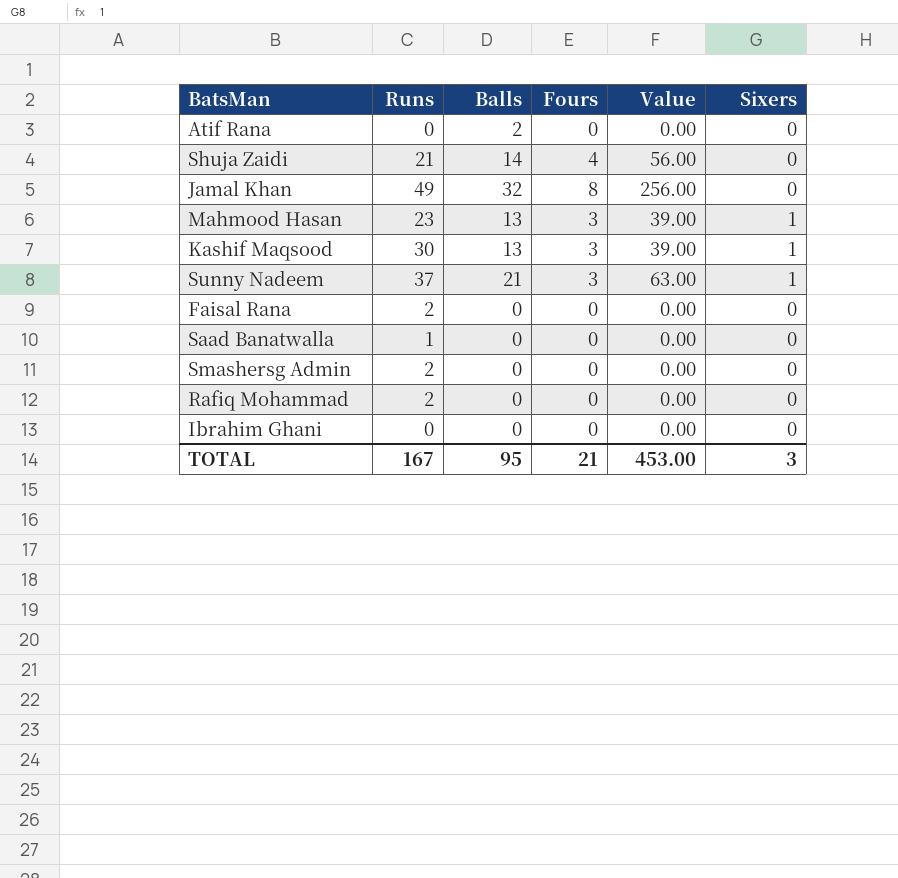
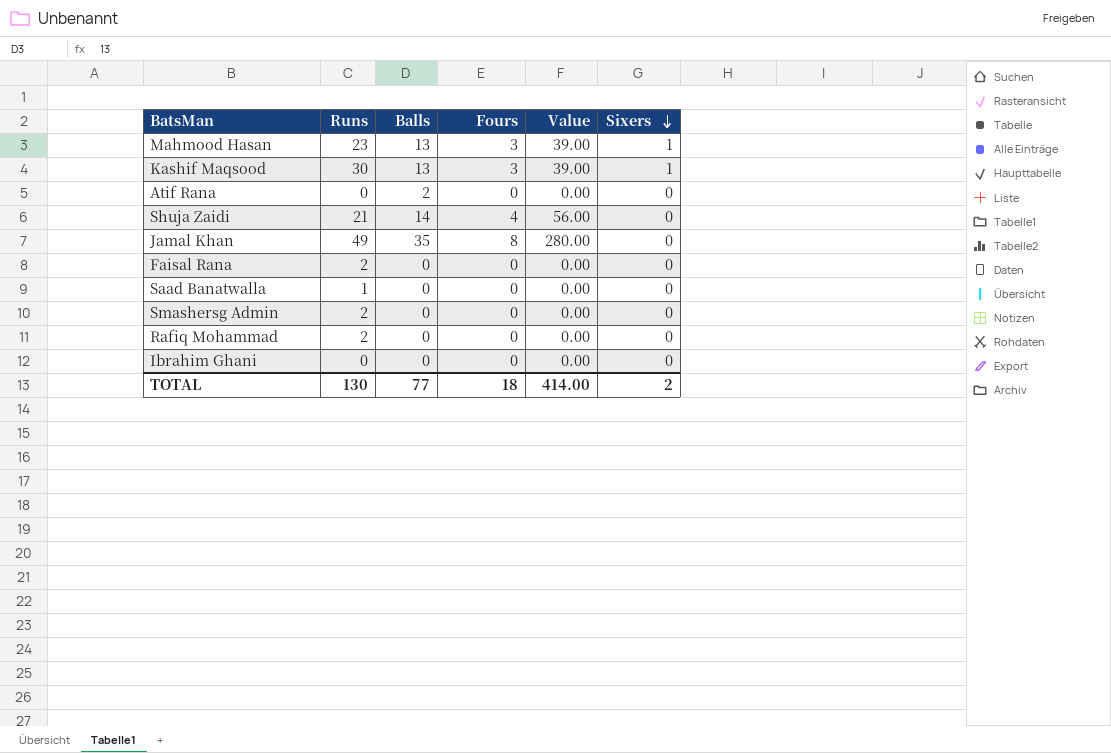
row order: none -> Sixers descending
row Sunny Nadeem: 37 | 21 | 3 | 63.00 | 1 -> none
Jamal Khan | Balls: 32 -> 35
Jamal Khan | Value: 256.00 -> 280.00
TOTAL | Runs: 167 -> 130
TOTAL | Balls: 95 -> 77
TOTAL | Fours: 21 -> 18
TOTAL | Value: 453.00 -> 414.00
TOTAL | Sixers: 3 -> 2

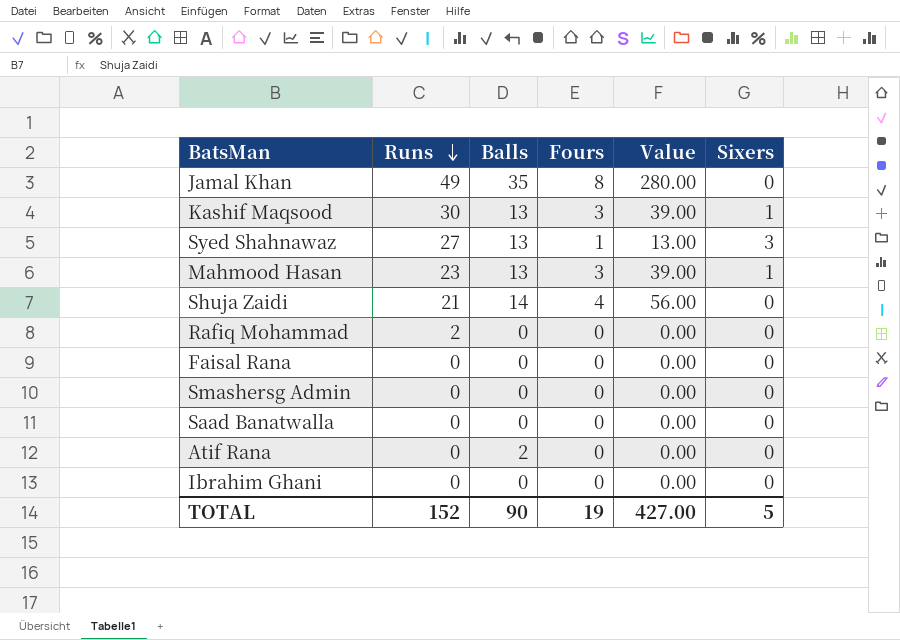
row order: Sixers descending -> Runs descending
row Syed Shahnawaz: none -> 27 | 13 | 1 | 13.00 | 3
Faisal Rana | Runs: 2 -> 0
Smashersg Admin | Runs: 2 -> 0
Saad Banatwalla | Runs: 1 -> 0
TOTAL | Runs: 130 -> 152
TOTAL | Balls: 77 -> 90
TOTAL | Fours: 18 -> 19
TOTAL | Value: 414.00 -> 427.00
TOTAL | Sixers: 2 -> 5

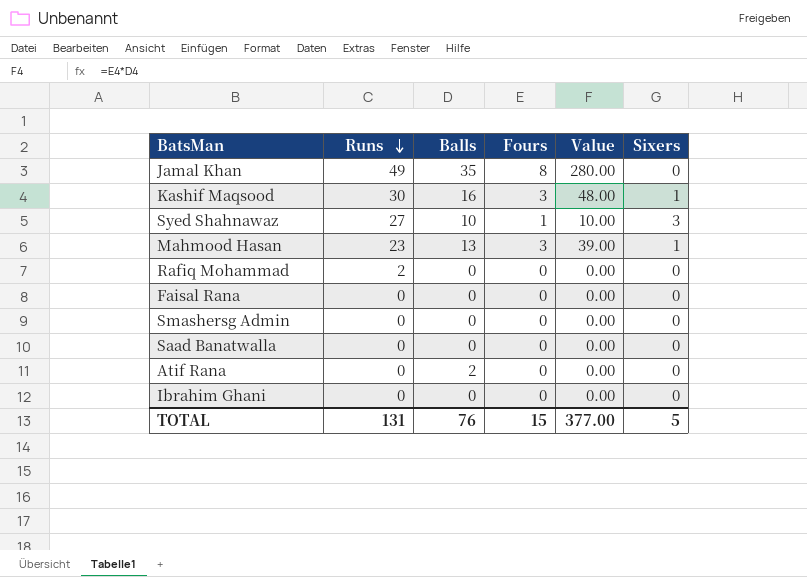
row Shuja Zaidi: 21 | 14 | 4 | 56.00 | 0 -> none
Kashif Maqsood | Balls: 13 -> 16
Kashif Maqsood | Value: 39.00 -> 48.00
Syed Shahnawaz | Balls: 13 -> 10
Syed Shahnawaz | Value: 13.00 -> 10.00
TOTAL | Runs: 152 -> 131
TOTAL | Balls: 90 -> 76
TOTAL | Fours: 19 -> 15
TOTAL | Value: 427.00 -> 377.00

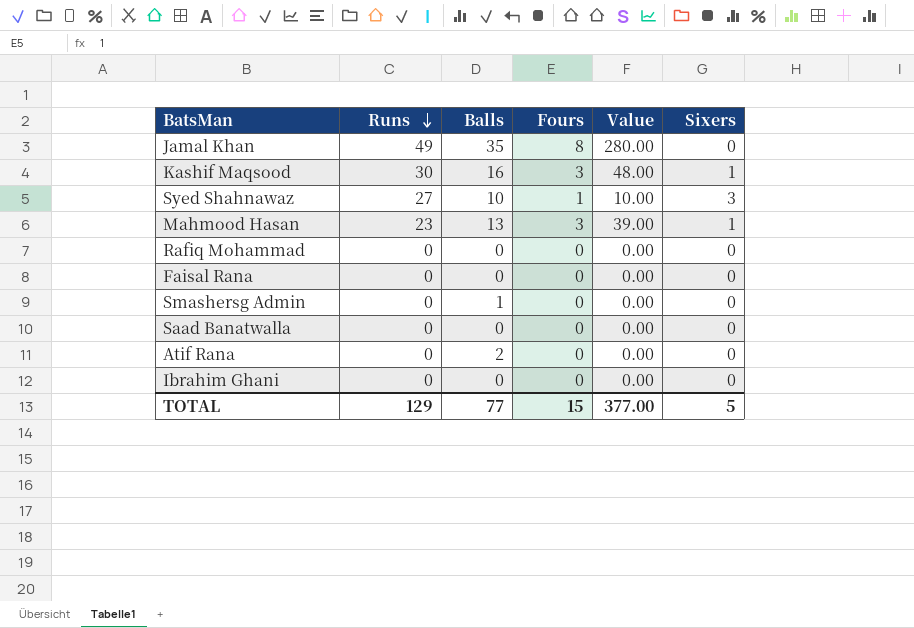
Rafiq Mohammad | Runs: 2 -> 0
Smashersg Admin | Balls: 0 -> 1
TOTAL | Runs: 131 -> 129
TOTAL | Balls: 76 -> 77

